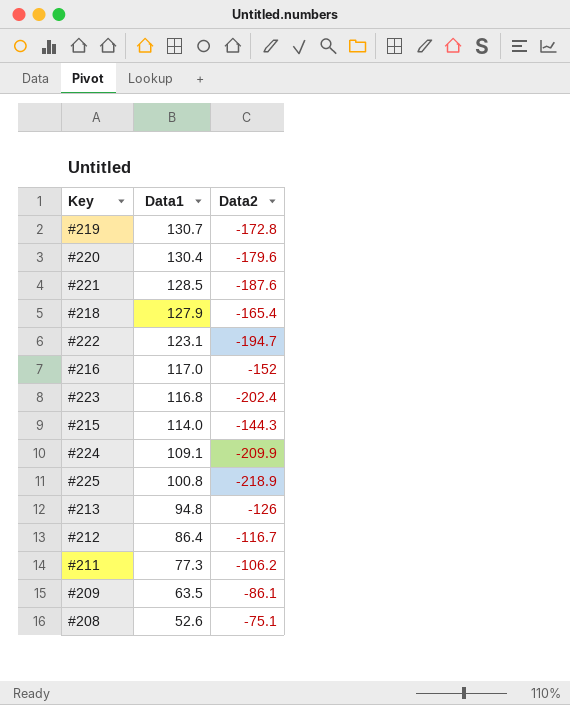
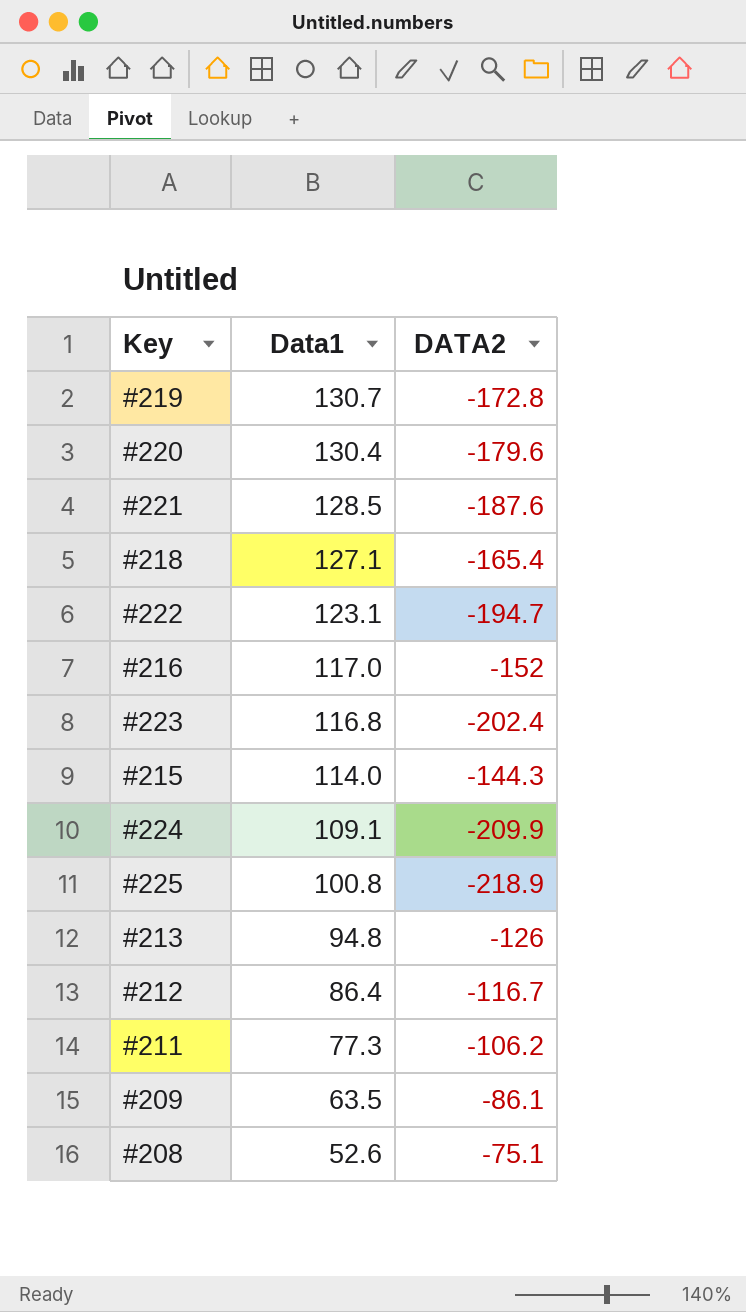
column name: Data2 -> DATA2
#218 | Data1: 127.9 -> 127.1

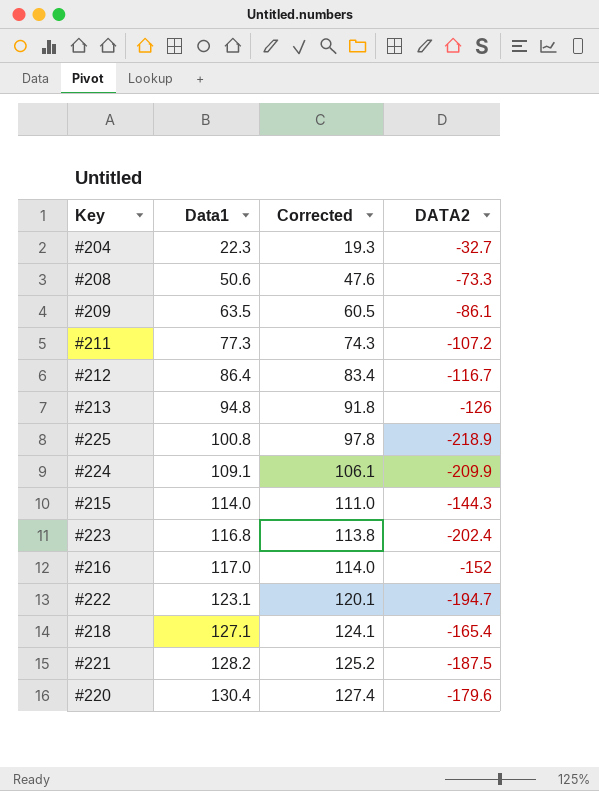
row order: Data1 descending -> Data1 ascending
column Corrected | formula: none -> [Data1] - 3
row #219: 130.7 | -172.8 -> none
row #204: none -> 22.3 | 19.3 | -32.7
#208 | Data1: 52.6 -> 50.6
#208 | DATA2: -75.1 -> -73.3
#211 | DATA2: -106.2 -> -107.2
#221 | Data1: 128.5 -> 128.2
#221 | DATA2: -187.6 -> -187.5

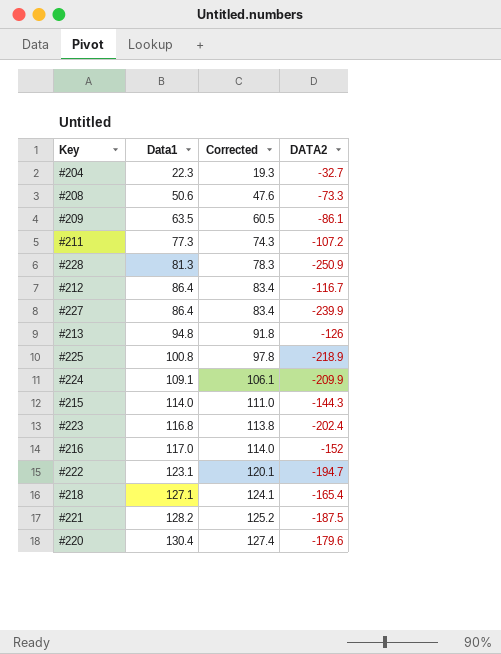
row #228: none -> 81.3 | 78.3 | -250.9
row #227: none -> 86.4 | 83.4 | -239.9

